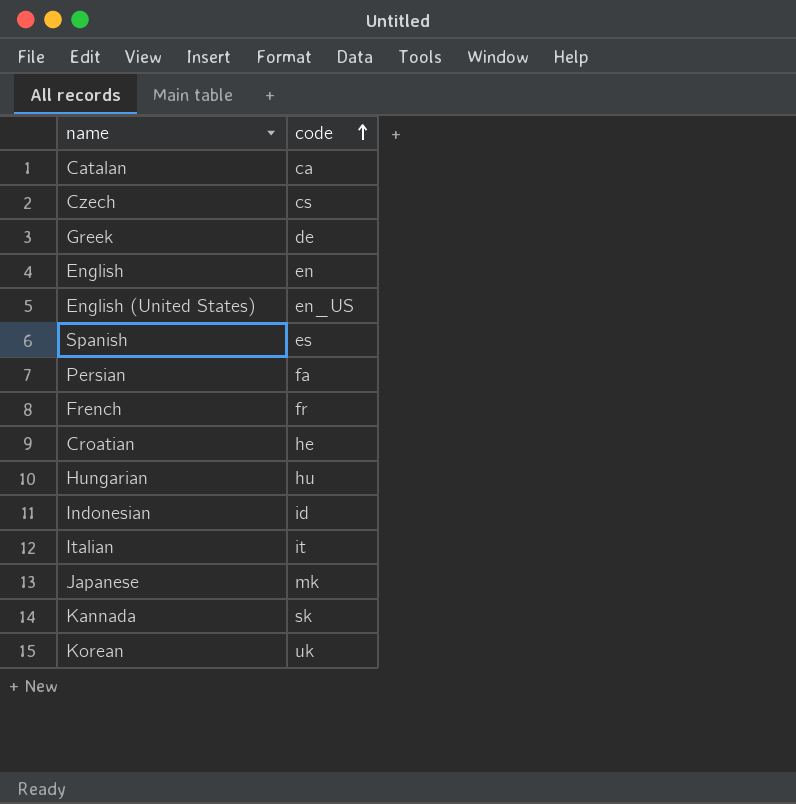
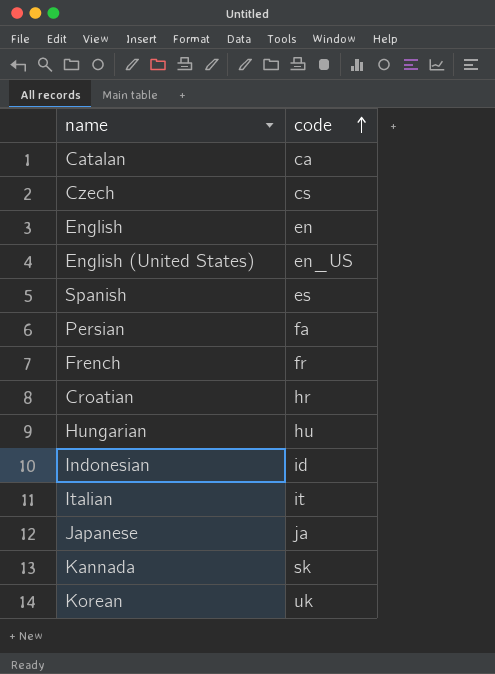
row Greek: de -> none
Croatian | code: he -> hr
Japanese | code: mk -> ja

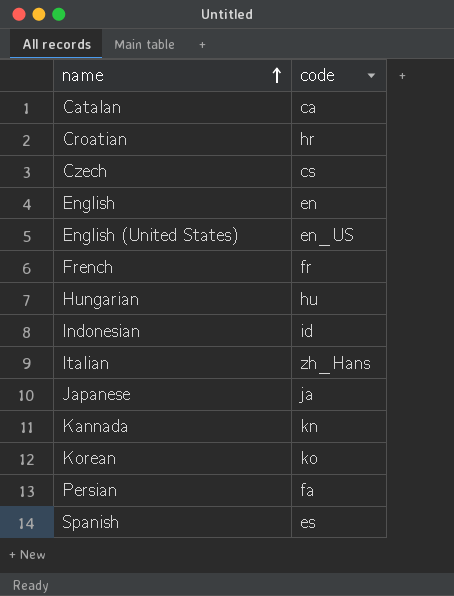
row order: code ascending -> name ascending
Italian | code: it -> zh_Hans
Kannada | code: sk -> kn
Korean | code: uk -> ko

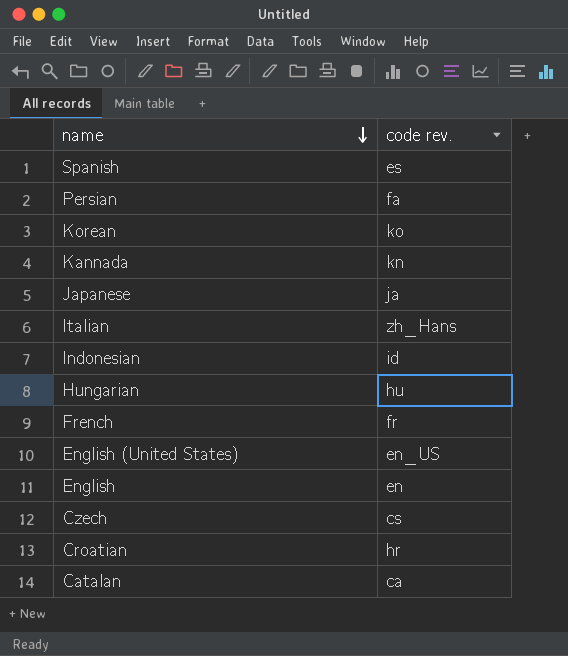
row order: name ascending -> name descending
column name: code -> code rev.

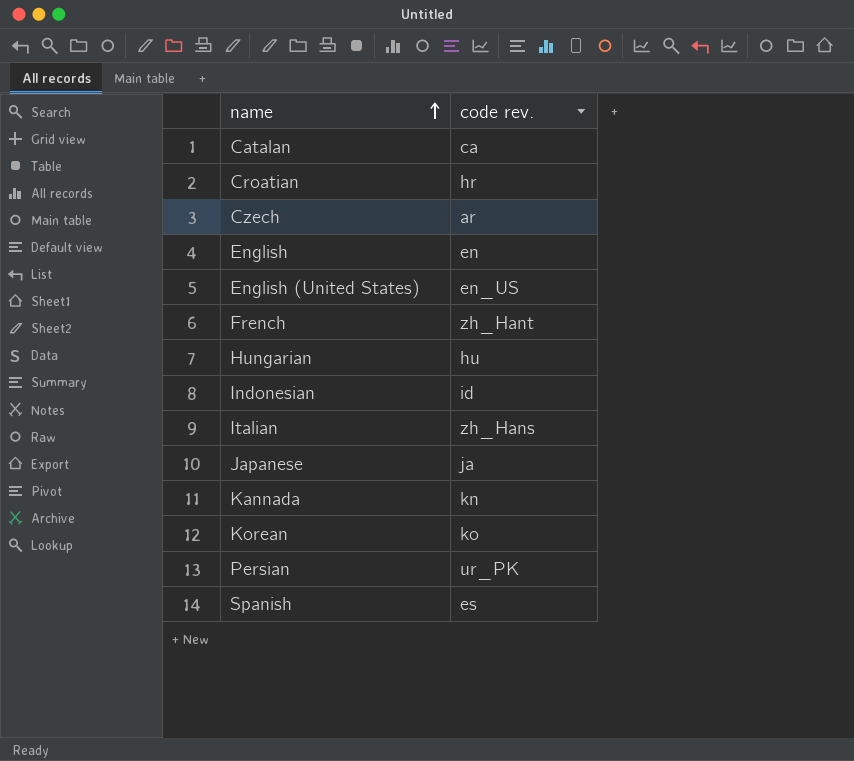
row order: name descending -> name ascending
Czech | code rev.: cs -> ar
French | code rev.: fr -> zh_Hant
Persian | code rev.: fa -> ur_PK

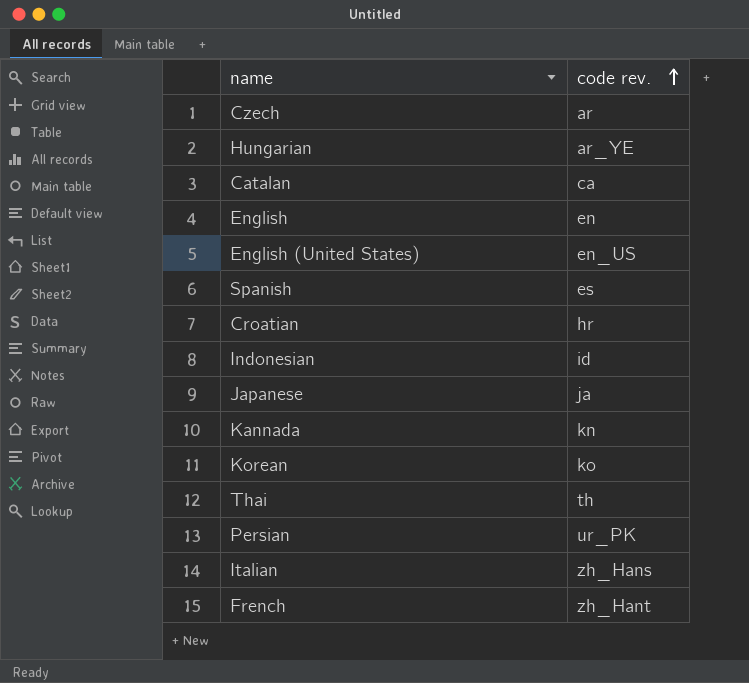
row order: name ascending -> code rev. ascending
Hungarian | code rev.: hu -> ar_YE
row Thai: none -> th

